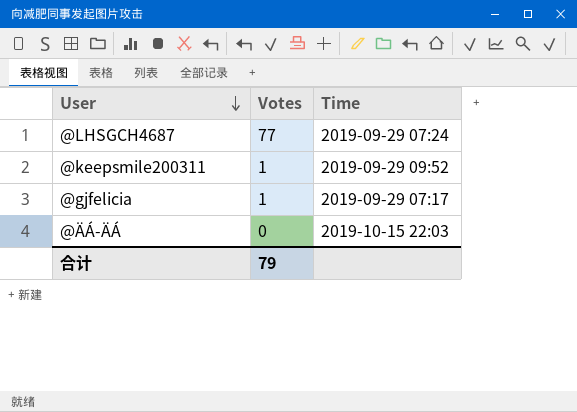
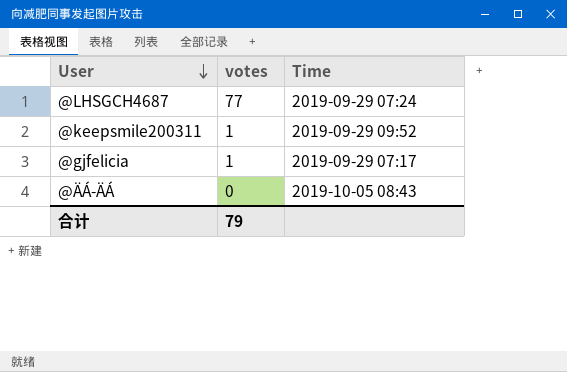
column name: Votes -> votes
@ÄÁ-ÄÁ | Time: 2019-10-15 22:03 -> 2019-10-05 08:43

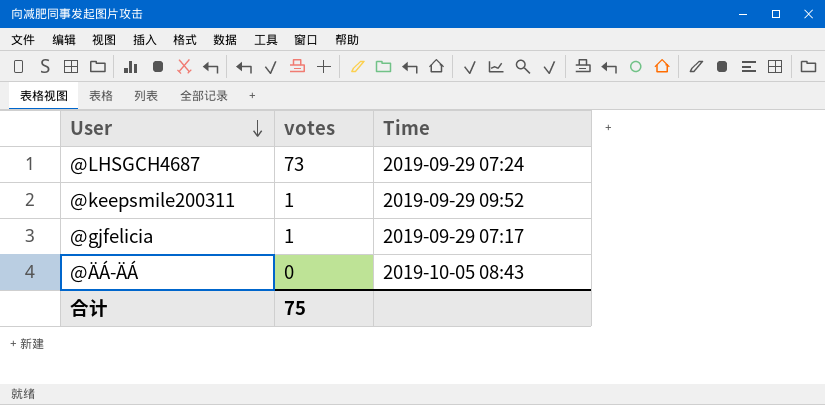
@LHSGCH4687 | votes: 77 -> 73
合计 | votes: 79 -> 75

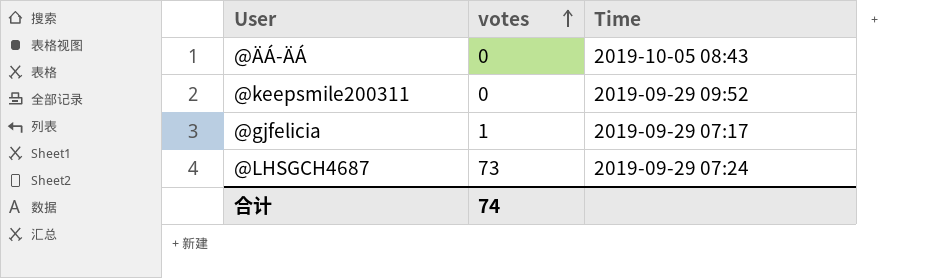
row order: User descending -> votes ascending
@keepsmile200311 | votes: 1 -> 0
合计 | votes: 75 -> 74

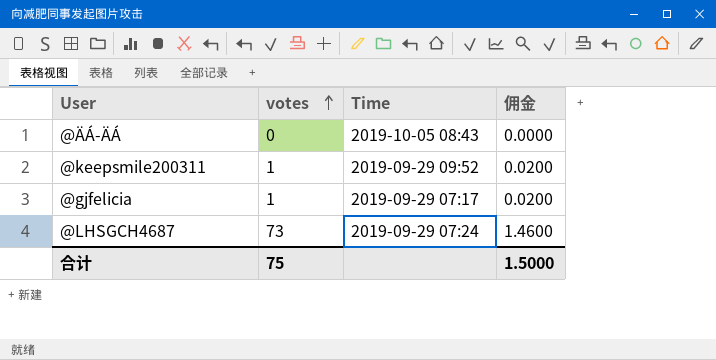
column 佣金 | formula: none -> [votes] * 0.02
@keepsmile200311 | votes: 0 -> 1
合计 | votes: 74 -> 75

